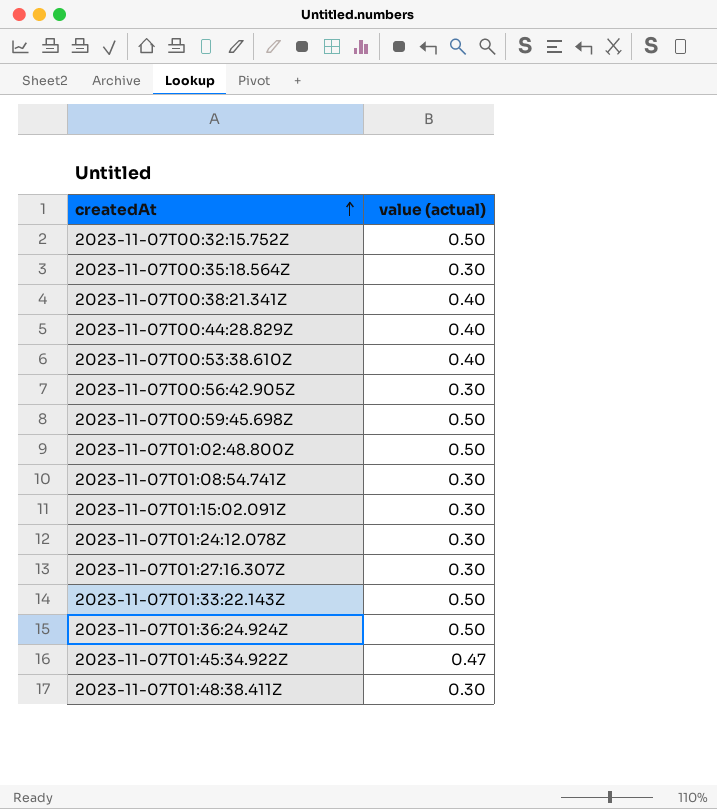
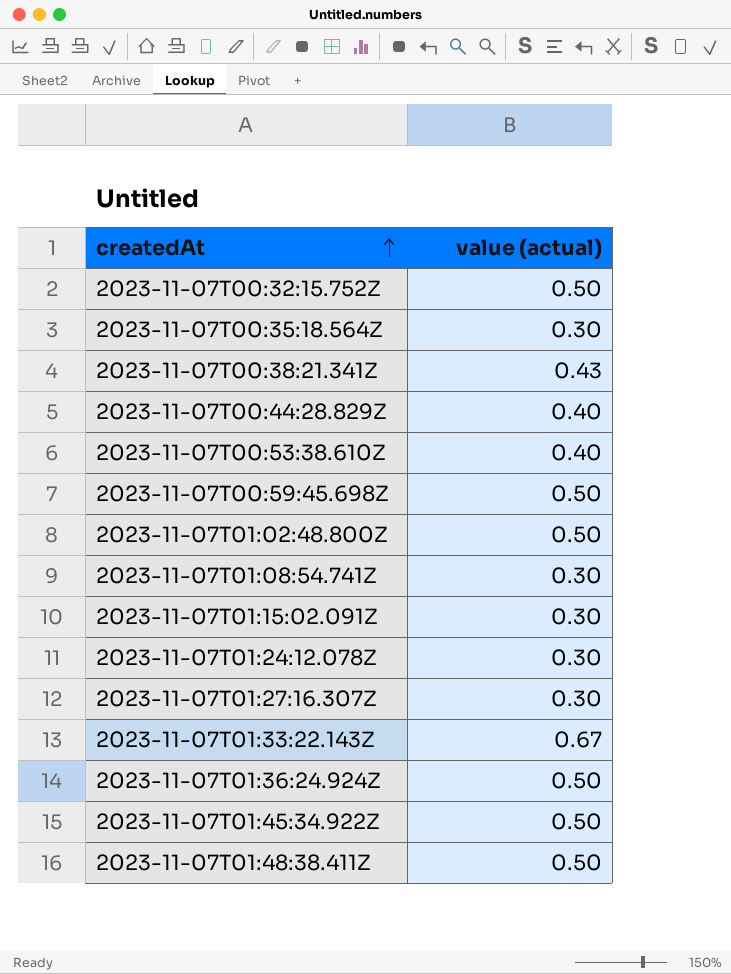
row 2023-11-07T00:56:42.905Z: 0.30 -> none
2023-11-07T00:38:21.341Z | value (actual): 0.40 -> 0.43
2023-11-07T01:33:22.143Z | value (actual): 0.50 -> 0.67
2023-11-07T01:45:34.922Z | value (actual): 0.47 -> 0.50
2023-11-07T01:48:38.411Z | value (actual): 0.30 -> 0.50

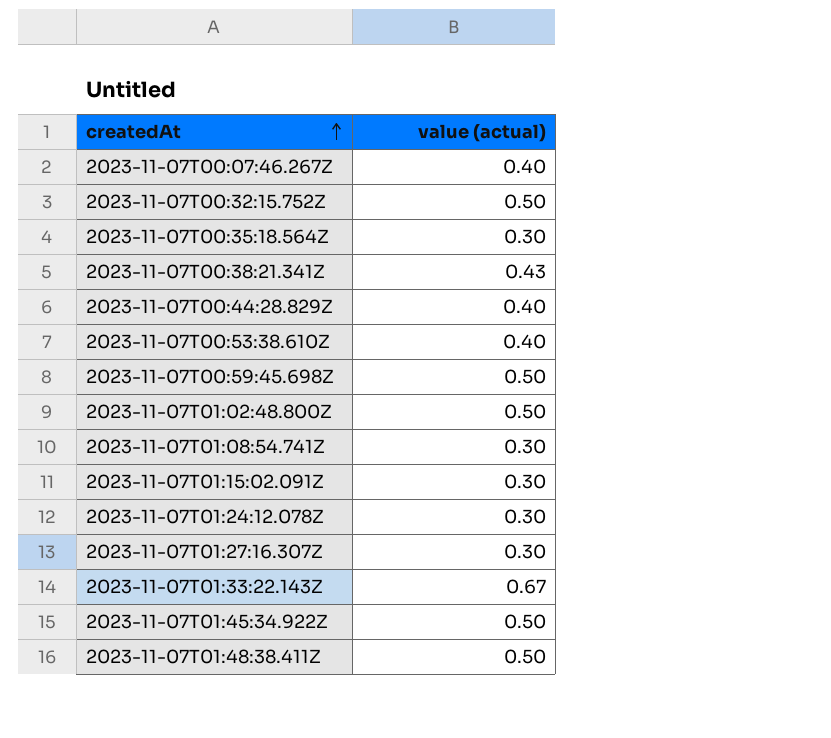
row 2023-11-07T01:36:24.924Z: 0.50 -> none
row 2023-11-07T00:07:46.267Z: none -> 0.40

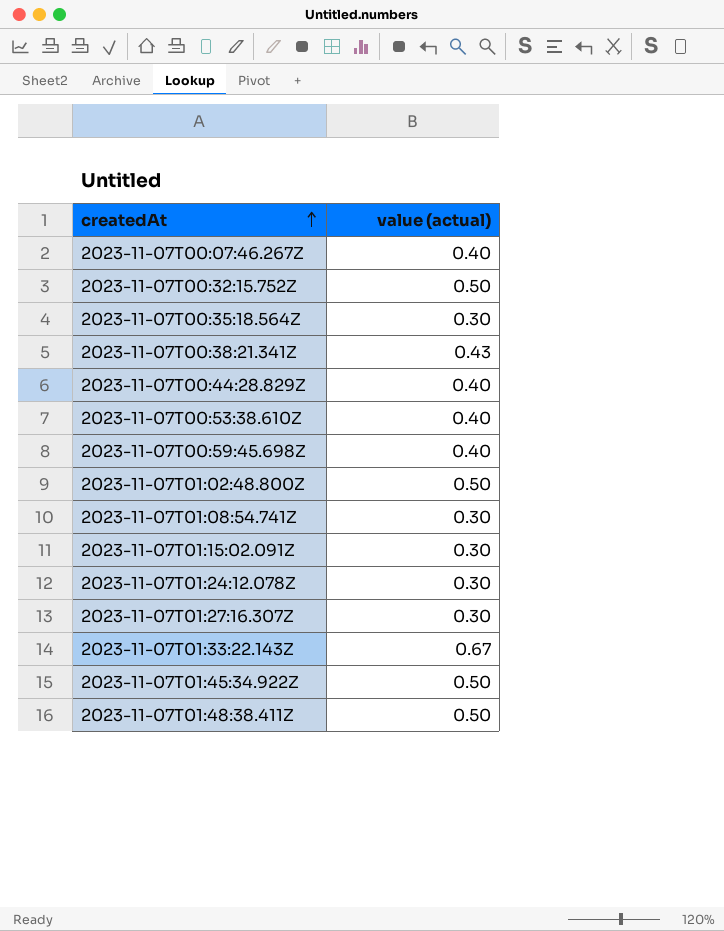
2023-11-07T00:59:45.698Z | value (actual): 0.50 -> 0.40

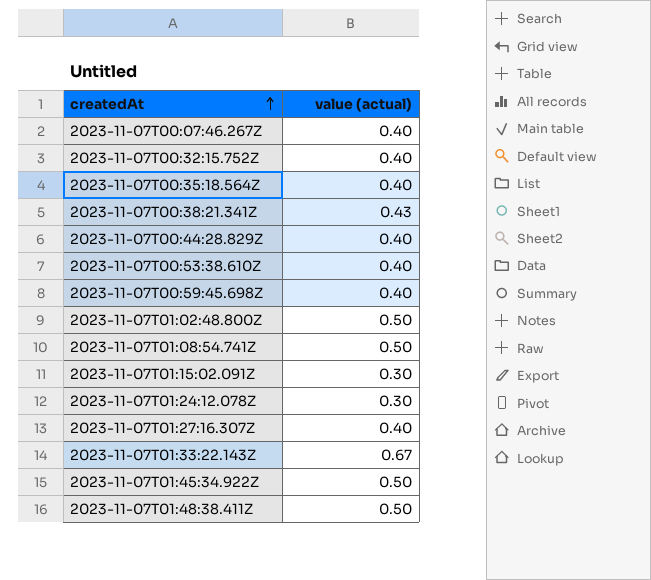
2023-11-07T00:32:15.752Z | value (actual): 0.50 -> 0.40
2023-11-07T00:35:18.564Z | value (actual): 0.30 -> 0.40
2023-11-07T01:08:54.741Z | value (actual): 0.30 -> 0.50
2023-11-07T01:27:16.307Z | value (actual): 0.30 -> 0.40

